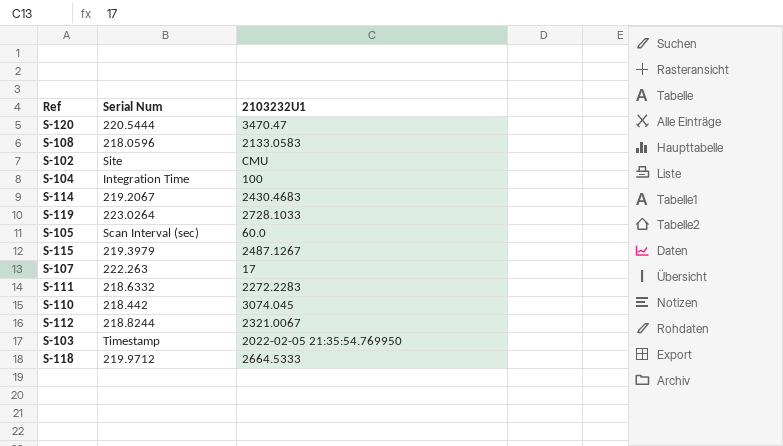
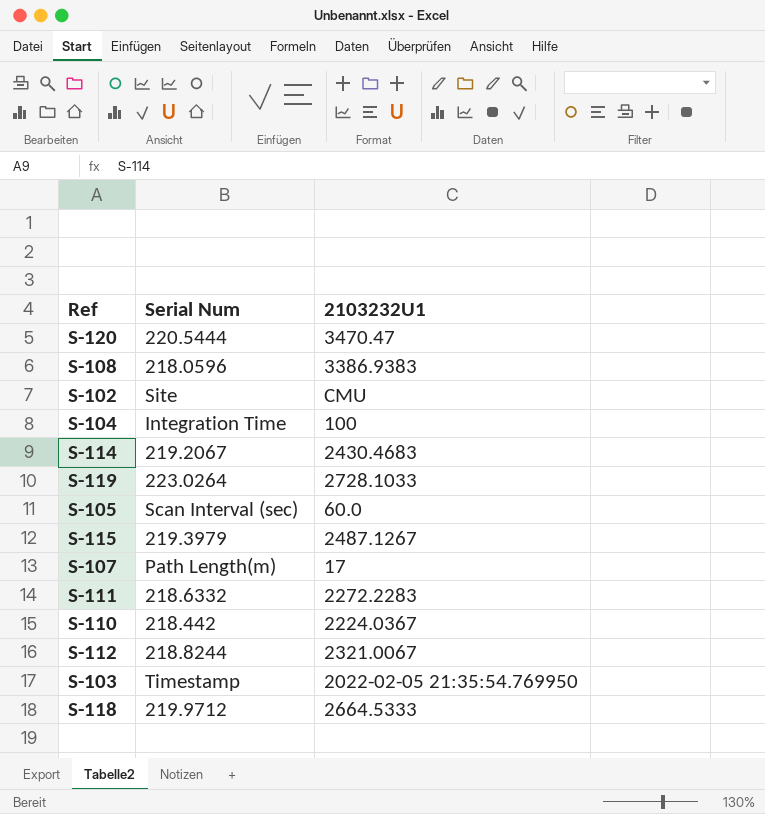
S-108 | 2103232U1: 2133.0583 -> 3386.9383
S-107 | Serial Num: 222.263 -> Path Length(m)
S-110 | 2103232U1: 3074.045 -> 2224.0367

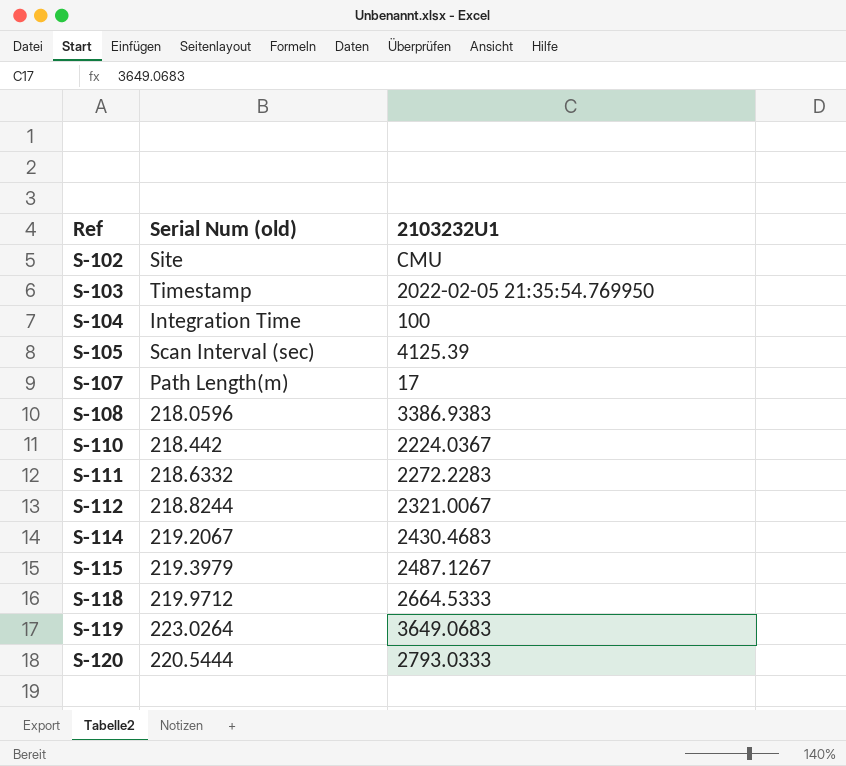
row order: none -> Ref ascending
column name: Serial Num -> Serial Num (old)
S-105 | 2103232U1: 60.0 -> 4125.39
S-119 | 2103232U1: 2728.1033 -> 3649.0683
S-120 | 2103232U1: 3470.47 -> 2793.0333

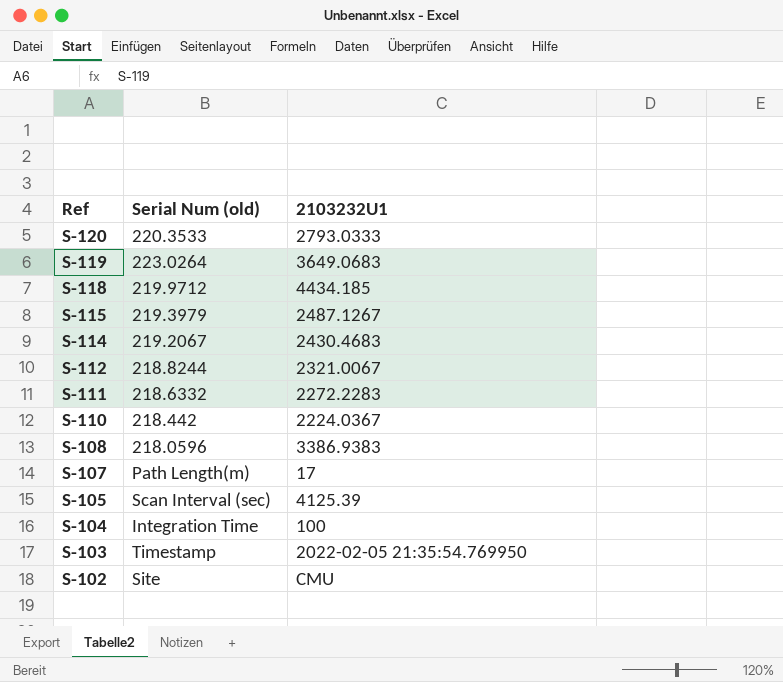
row order: Ref ascending -> Ref descending
S-120 | Serial Num (old): 220.5444 -> 220.3533
S-118 | 2103232U1: 2664.5333 -> 4434.185

